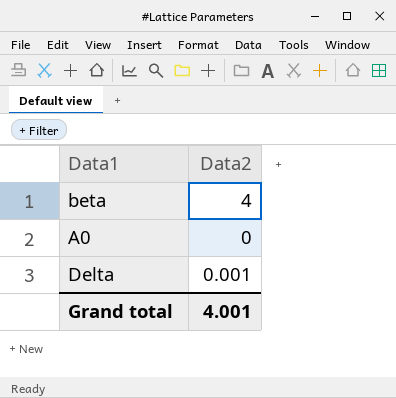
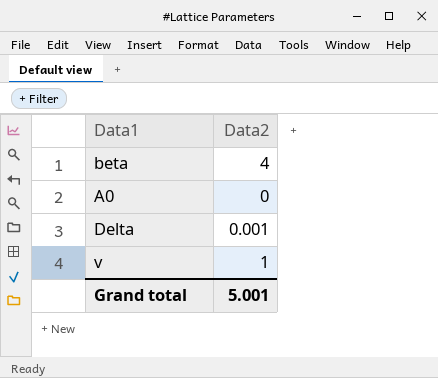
row v: none -> 1
Grand total | Data2: 4.001 -> 5.001

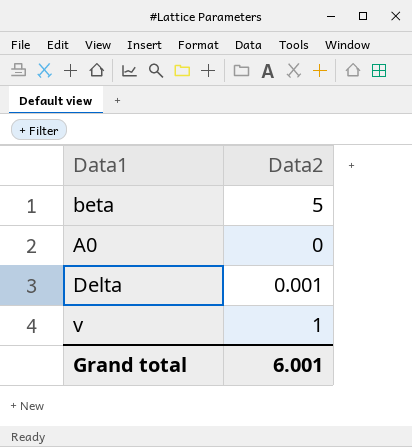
beta | Data2: 4 -> 5
Grand total | Data2: 5.001 -> 6.001

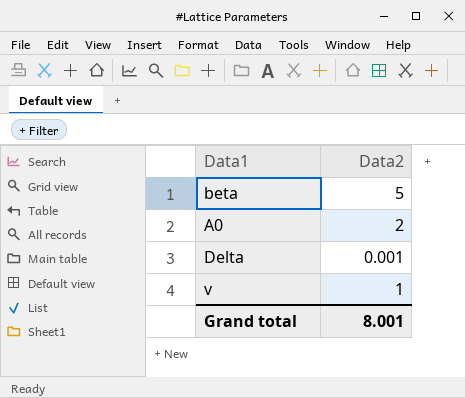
A0 | Data2: 0 -> 2
Grand total | Data2: 6.001 -> 8.001

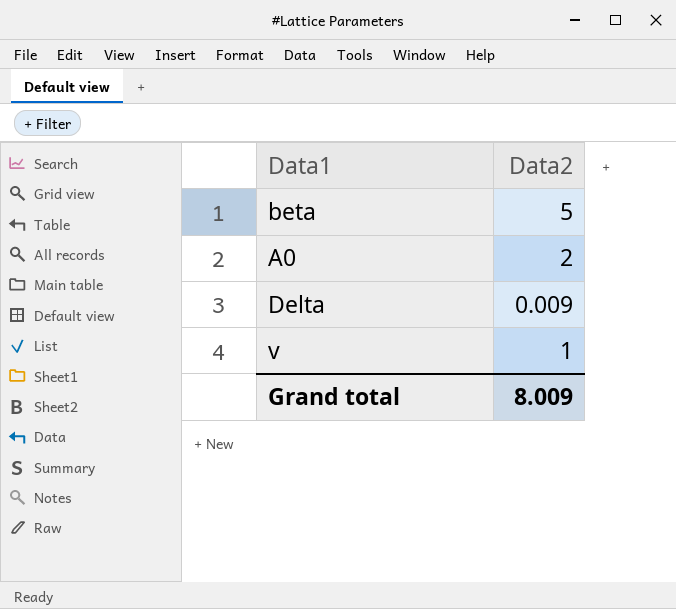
Delta | Data2: 0.001 -> 0.009
Grand total | Data2: 8.001 -> 8.009

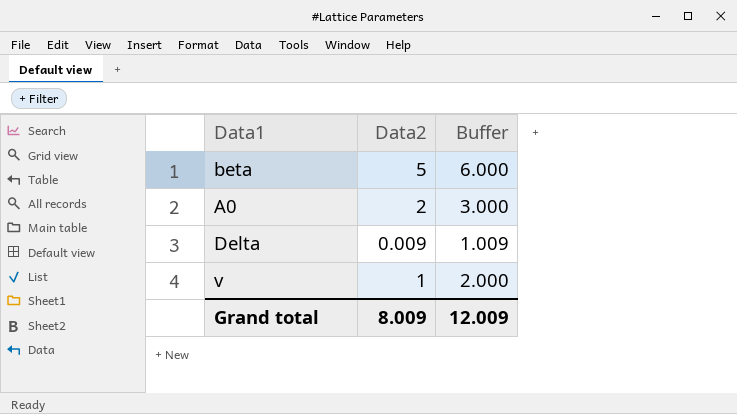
column Buffer | formula: none -> [Data2] + 1

